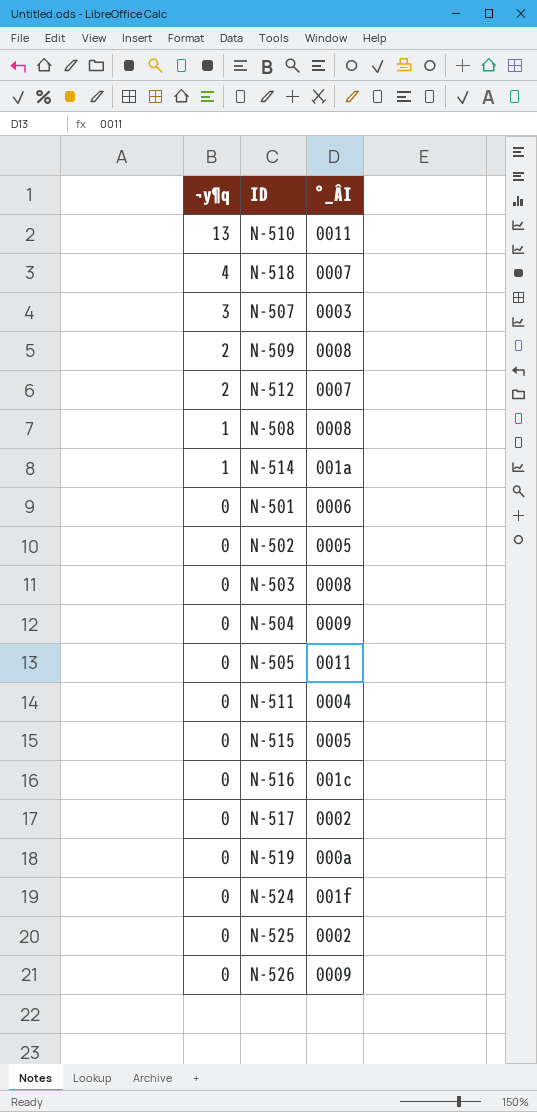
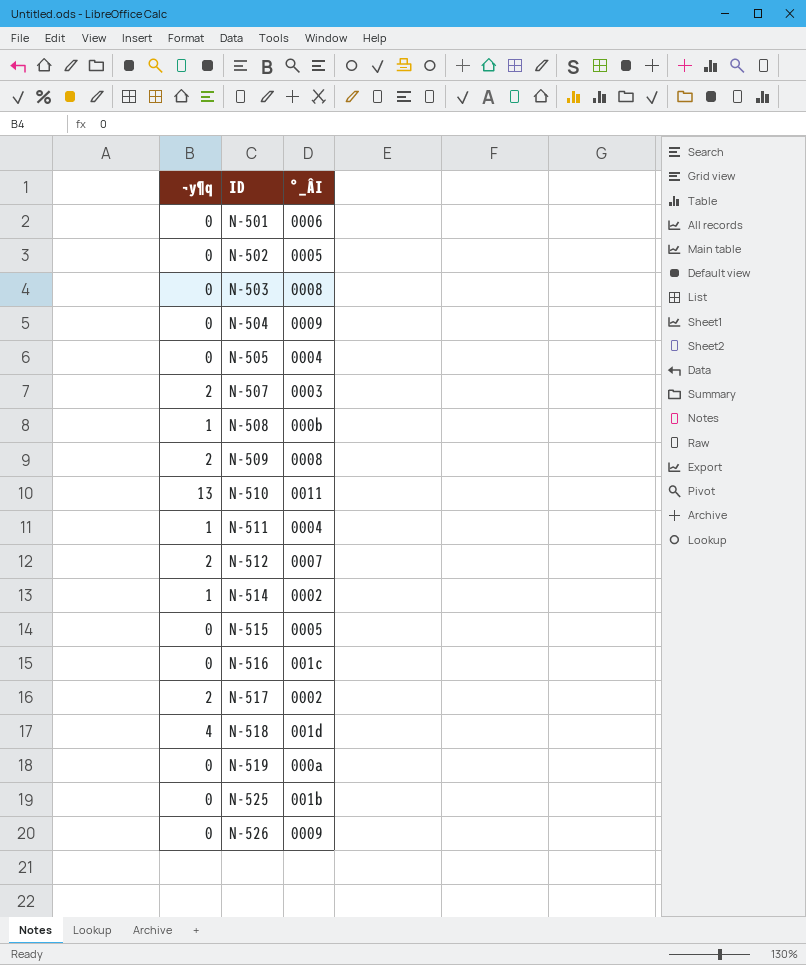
row order: ¬y¶q descending -> ID ascending
row N-524: 0 | 001f -> none
N-505 | °_ÂI: 0011 -> 0004
N-507 | ¬y¶q: 3 -> 2
N-508 | °_ÂI: 0008 -> 000b
N-511 | ¬y¶q: 0 -> 1
N-514 | °_ÂI: 001a -> 0002
N-517 | ¬y¶q: 0 -> 2
N-518 | °_ÂI: 0007 -> 001d
N-525 | °_ÂI: 0002 -> 001b

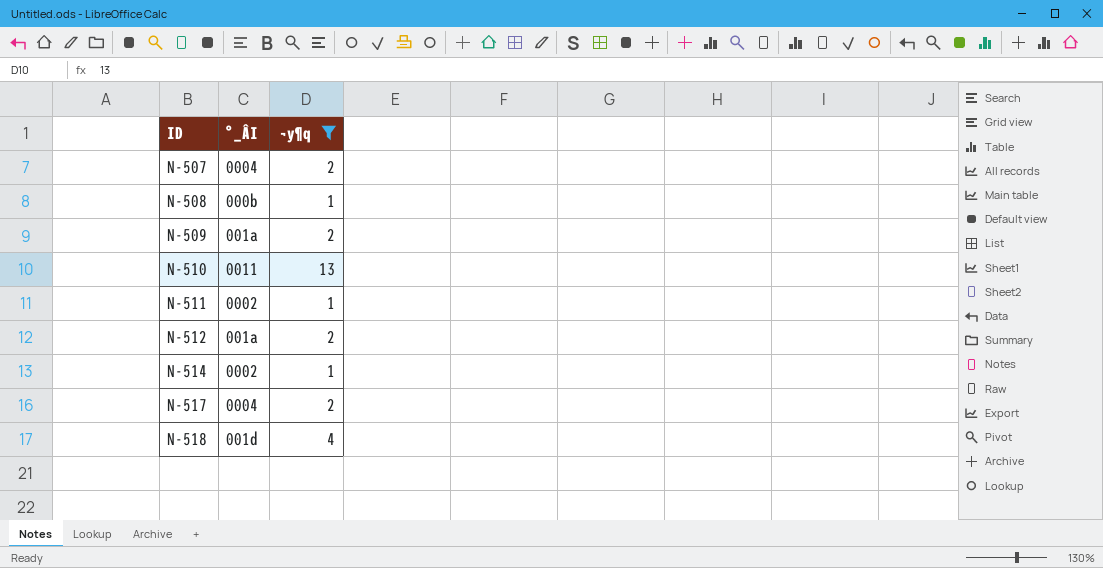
filter: none -> ¬y¶q != 0
column ¬y¶q | position: 1 -> 3
N-507 | °_ÂI: 0003 -> 0004
N-509 | °_ÂI: 0008 -> 001a
N-511 | °_ÂI: 0004 -> 0002
N-512 | °_ÂI: 0007 -> 001a
N-517 | °_ÂI: 0002 -> 0004

